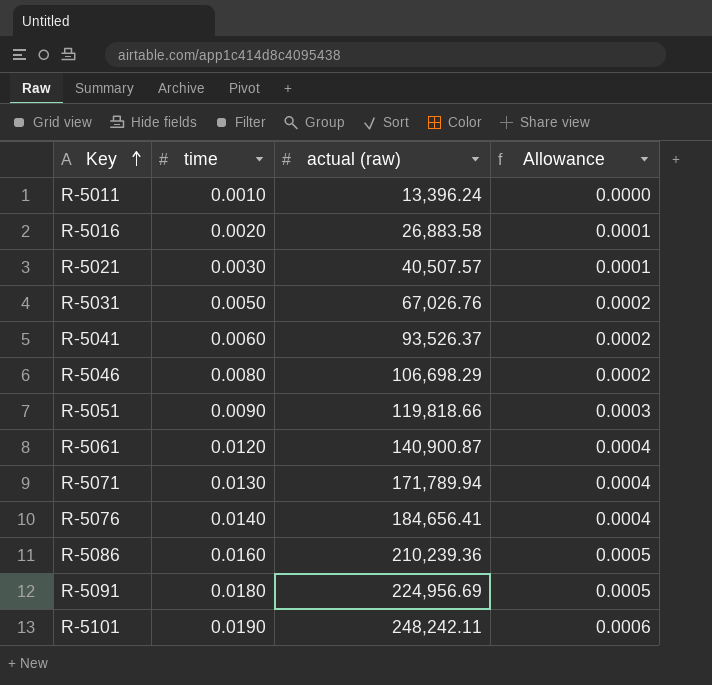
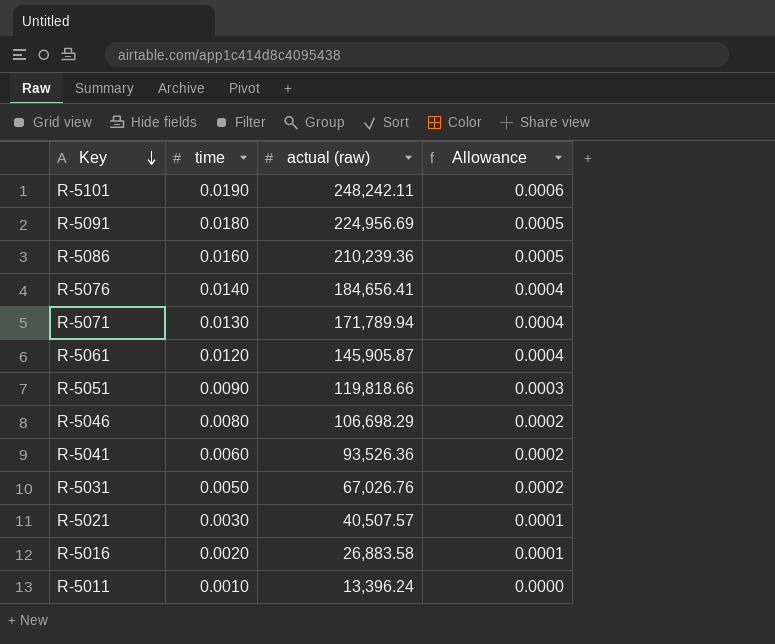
row order: Key ascending -> Key descending
R-5061 | actual (raw): 140,900.87 -> 145,905.87
R-5041 | actual (raw): 93,526.37 -> 93,526.36

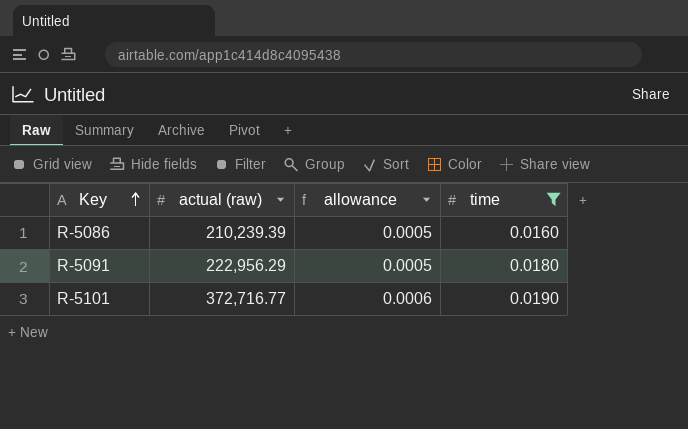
filter: none -> time >= 0.0160
row order: Key descending -> Key ascending
column name: Allowance -> allowance
column time | position: 2 -> 4
R-5086 | actual (raw): 210,239.36 -> 210,239.39
R-5091 | actual (raw): 224,956.69 -> 222,956.29
R-5101 | actual (raw): 248,242.11 -> 372,716.77

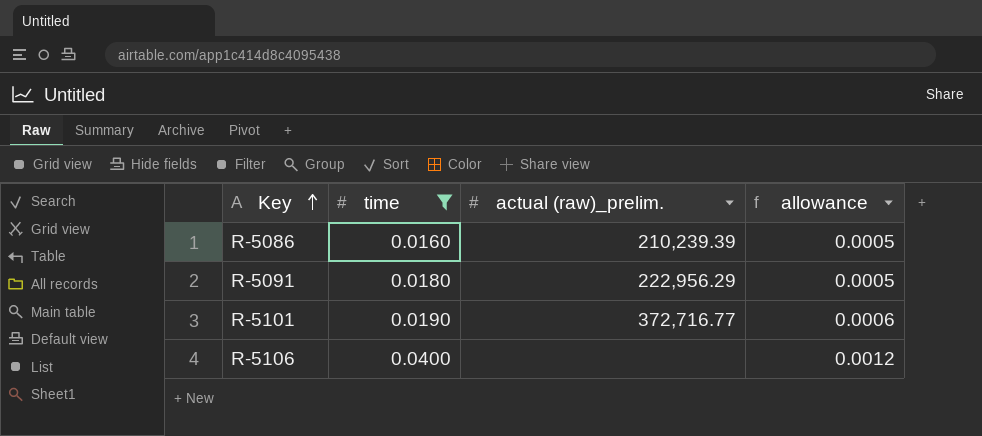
column time | position: 4 -> 2
column name: actual (raw) -> actual (raw)_prelim.
row R-5106: none -> 0.0400 | none | 0.0012

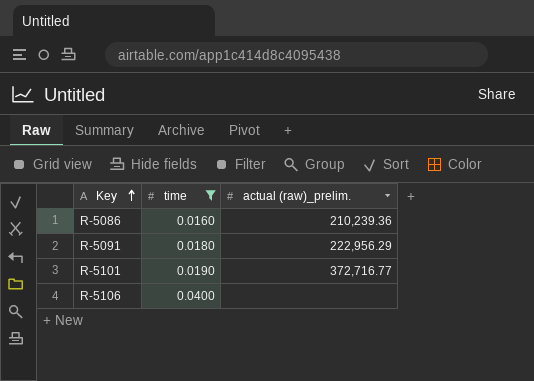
column allowance | formula: [time] * 0.03 -> none
R-5086 | actual (raw)_prelim.: 210,239.39 -> 210,239.36

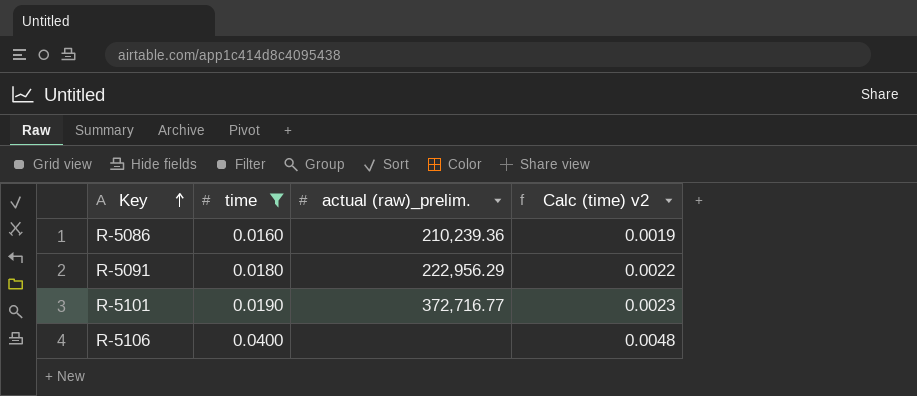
column Calc (time) v2 | formula: none -> [time] * 0.12

